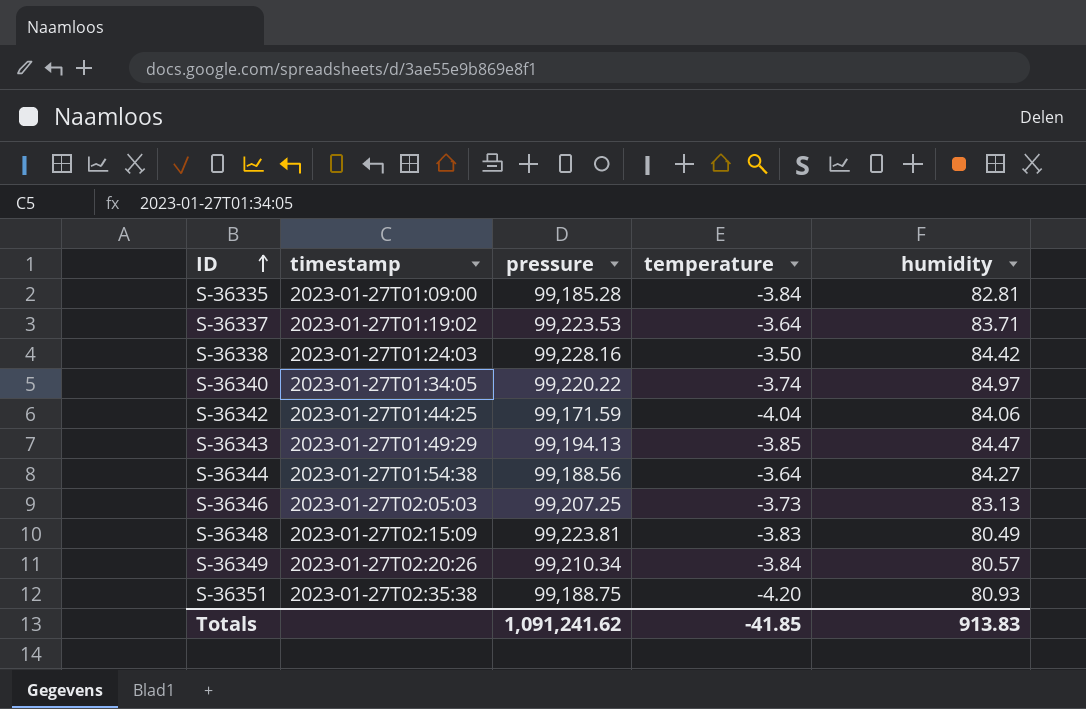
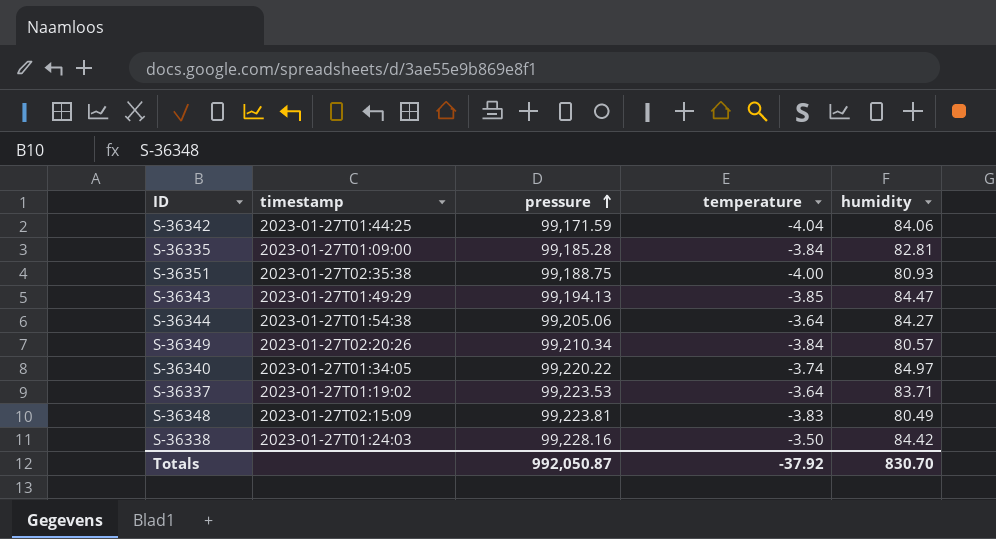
row order: ID ascending -> pressure ascending
row S-36346: 2023-01-27T02:05:03 | 99,207.25 | -3.73 | 83.13 -> none
S-36351 | temperature: -4.20 -> -4.00
S-36344 | pressure: 99,188.56 -> 99,205.06
Totals | pressure: 1,091,241.62 -> 992,050.87
Totals | temperature: -41.85 -> -37.92
Totals | humidity: 913.83 -> 830.70

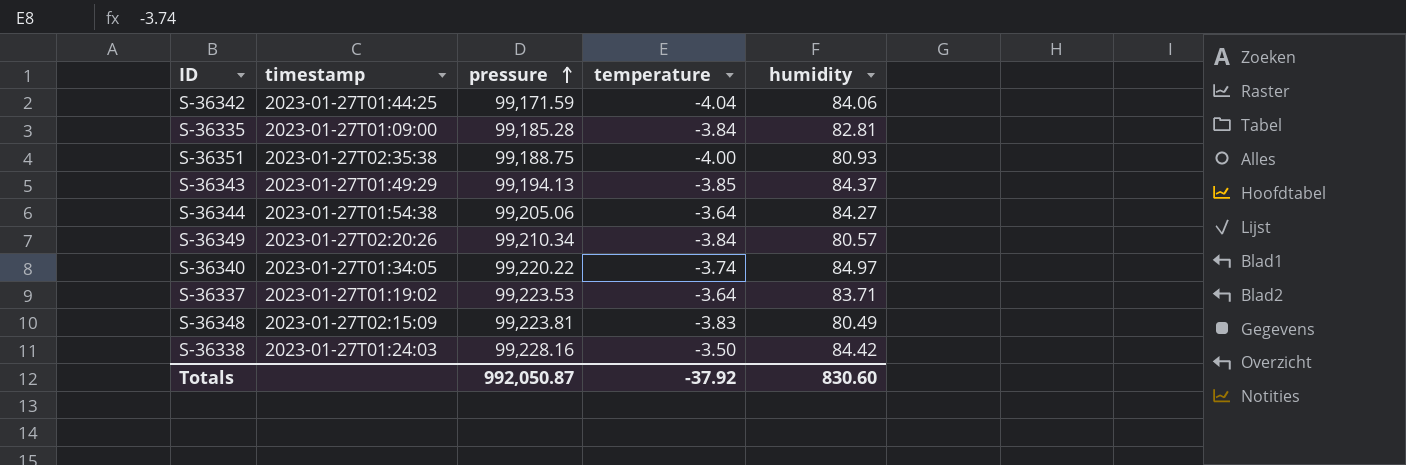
S-36343 | humidity: 84.47 -> 84.37
Totals | humidity: 830.70 -> 830.60

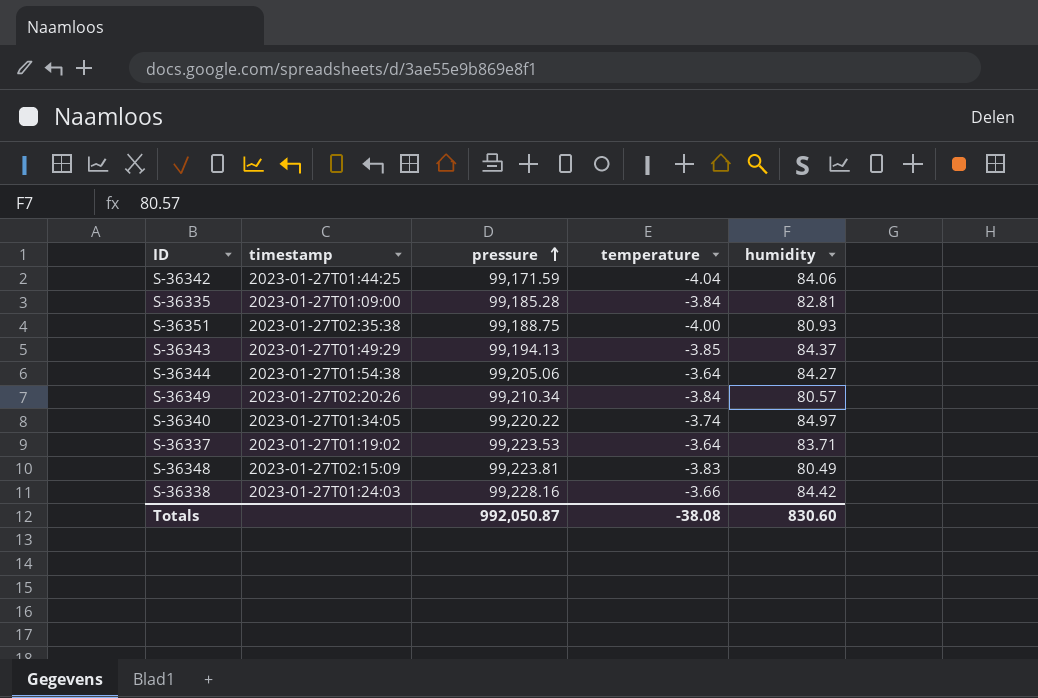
S-36338 | temperature: -3.50 -> -3.66
Totals | temperature: -37.92 -> -38.08

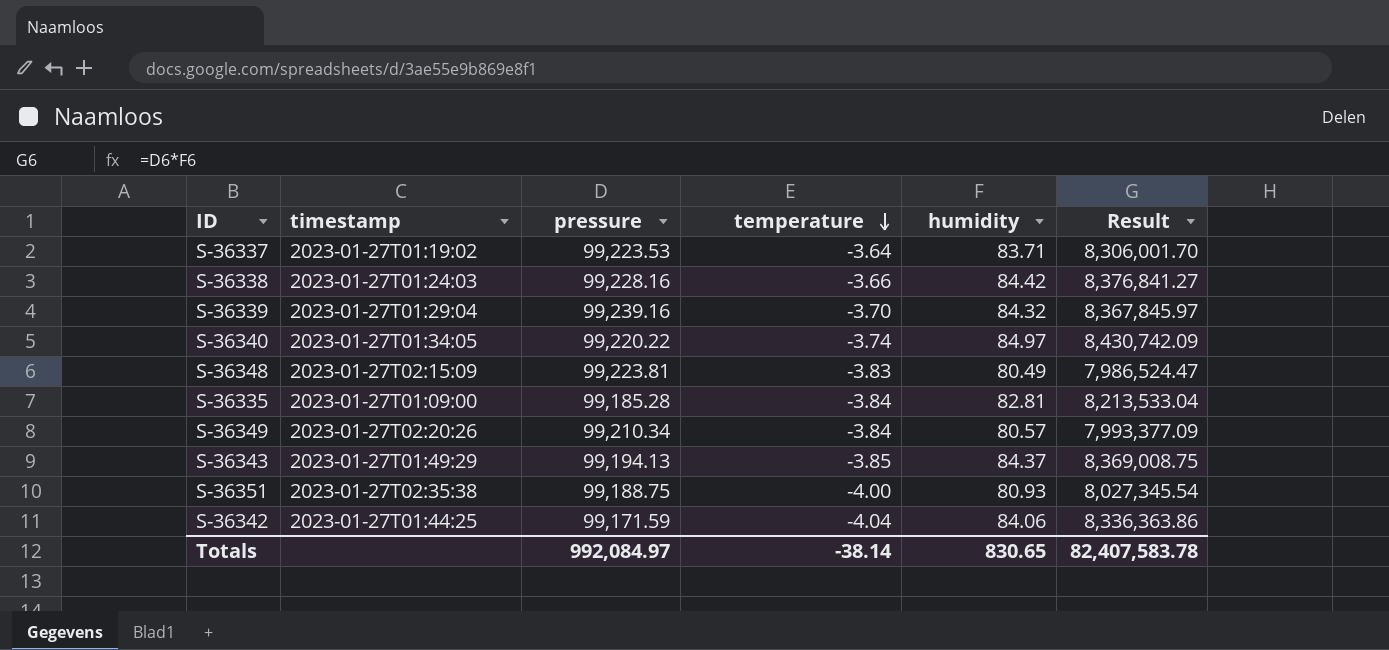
row order: pressure ascending -> temperature descending
column Result | formula: none -> [pressure] * [humidity]
row S-36344: 2023-01-27T01:54:38 | 99,205.06 | -3.64 | 84.27 -> none
row S-36339: none -> 2023-01-27T01:29:04 | 99,239.16 | -3.70 | 84.32 | 8,367,845.97
Totals | pressure: 992,050.87 -> 992,084.97
Totals | temperature: -38.08 -> -38.14
Totals | humidity: 830.60 -> 830.65

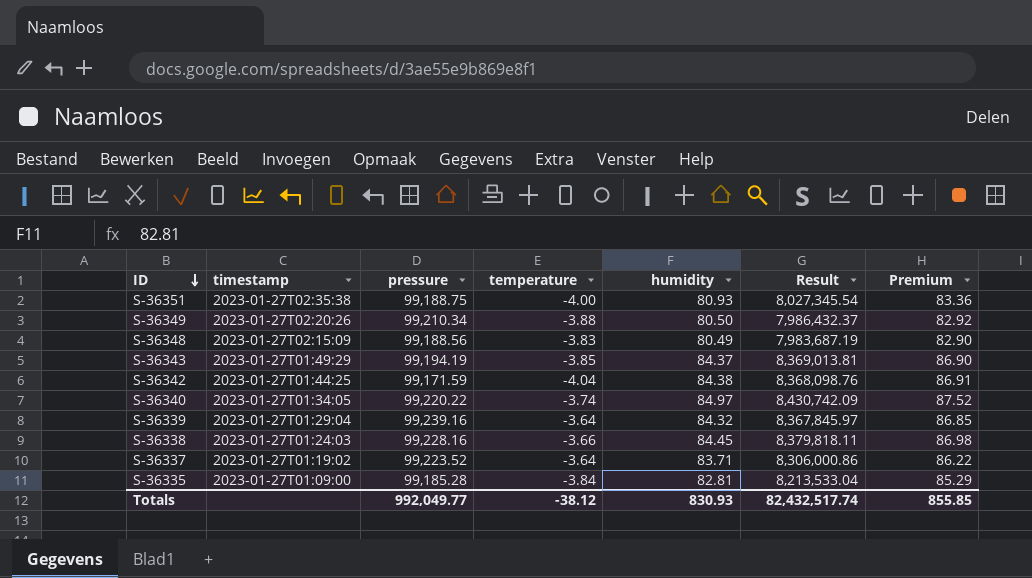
row order: temperature descending -> ID descending
column Premium | formula: none -> [humidity] * 1.03
S-36349 | temperature: -3.84 -> -3.88
S-36349 | humidity: 80.57 -> 80.50
S-36349 | Result: 7,993,377.09 -> 7,986,432.37
S-36348 | pressure: 99,223.81 -> 99,188.56
S-36348 | Result: 7,986,524.47 -> 7,983,687.19
S-36343 | pressure: 99,194.13 -> 99,194.19
S-36343 | Result: 8,369,008.75 -> 8,369,013.81
S-36342 | humidity: 84.06 -> 84.38
S-36342 | Result: 8,336,363.86 -> 8,368,098.76
S-36339 | temperature: -3.70 -> -3.64
S-36338 | humidity: 84.42 -> 84.45
S-36338 | Result: 8,376,841.27 -> 8,379,818.11
S-36337 | pressure: 99,223.53 -> 99,223.52
S-36337 | Result: 8,306,001.70 -> 8,306,000.86
Totals | pressure: 992,084.97 -> 992,049.77
Totals | temperature: -38.14 -> -38.12
Totals | humidity: 830.65 -> 830.93
Totals | Result: 82,407,583.78 -> 82,432,517.74

